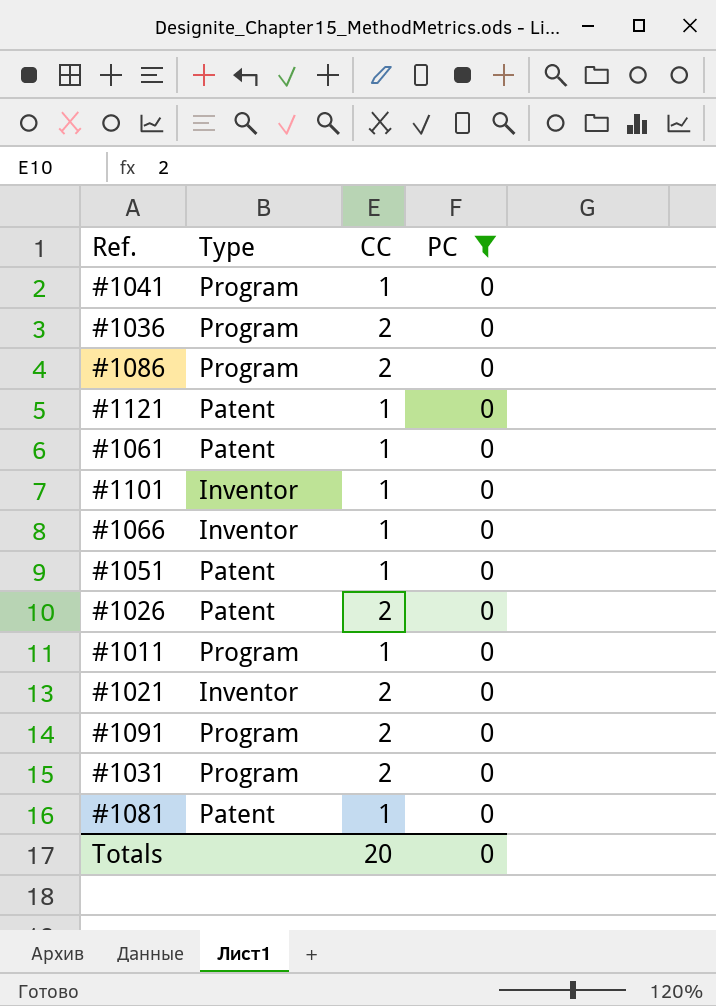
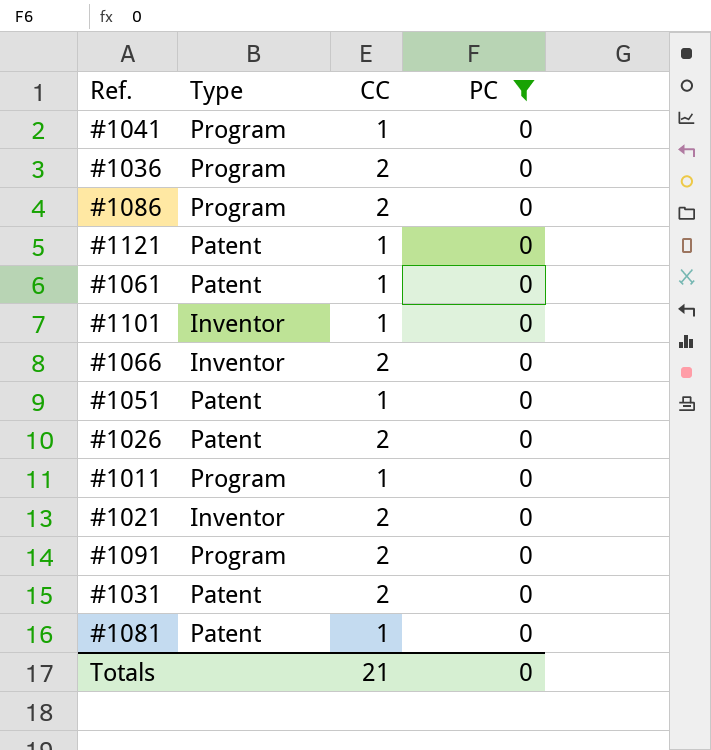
#1066 | CC: 1 -> 2
#1031 | Type: Program -> Patent
Totals | CC: 20 -> 21

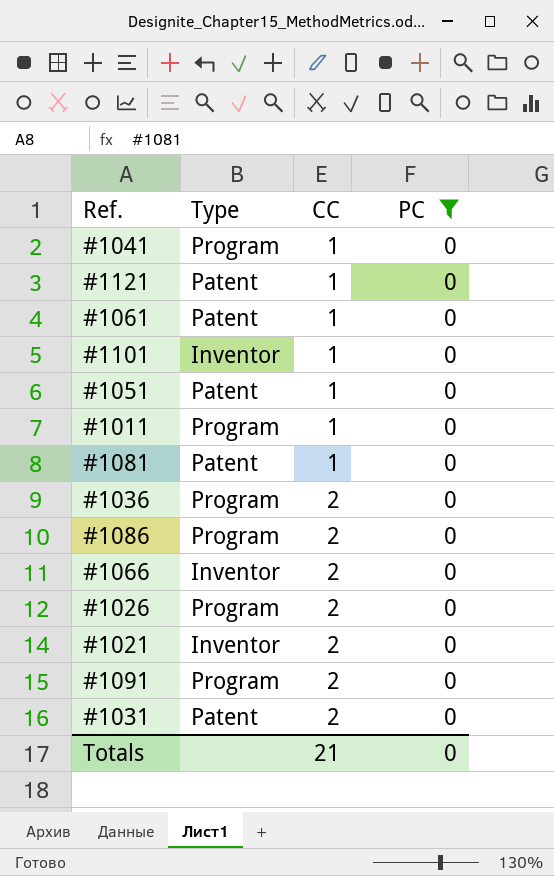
row order: none -> CC ascending
#1026 | Type: Patent -> Program

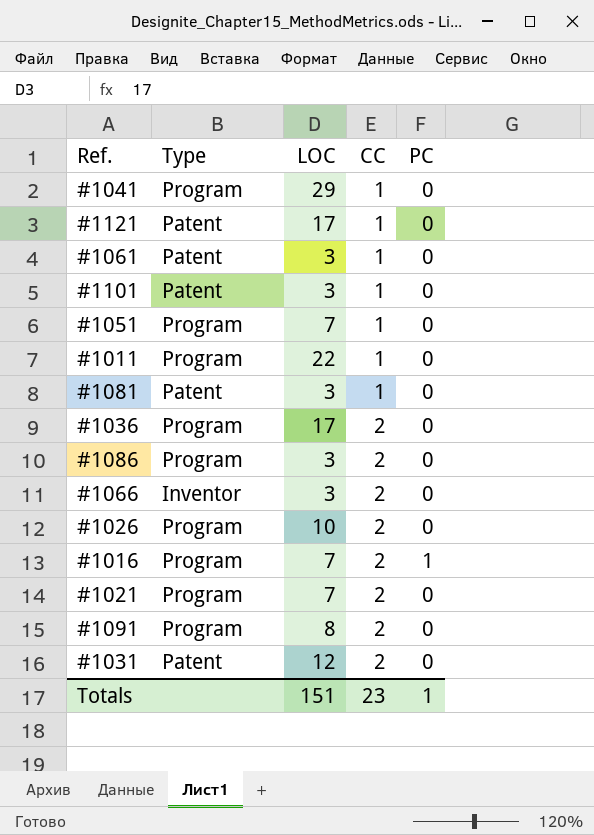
filter: PC = 0 -> none
column LOC | position: none -> 3
#1101 | Type: Inventor -> Patent
#1051 | Type: Patent -> Program
#1021 | Type: Inventor -> Program
Totals | CC: 21 -> 23
Totals | PC: 0 -> 1

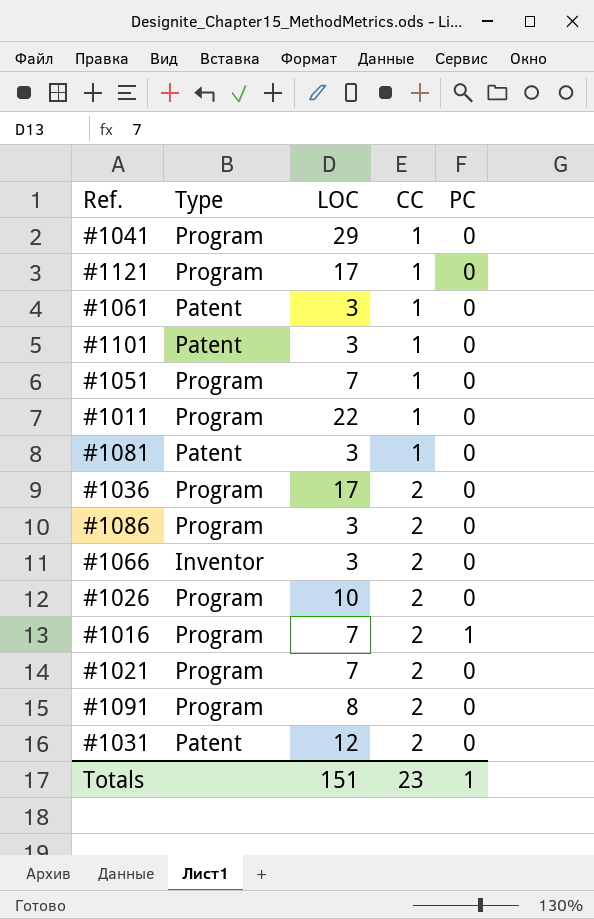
#1121 | Type: Patent -> Program

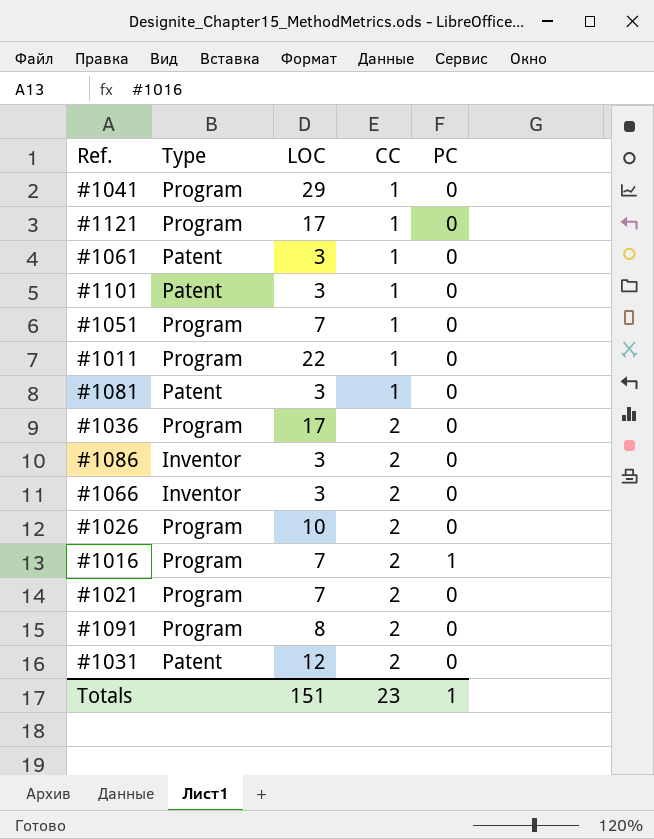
#1086 | Type: Program -> Inventor

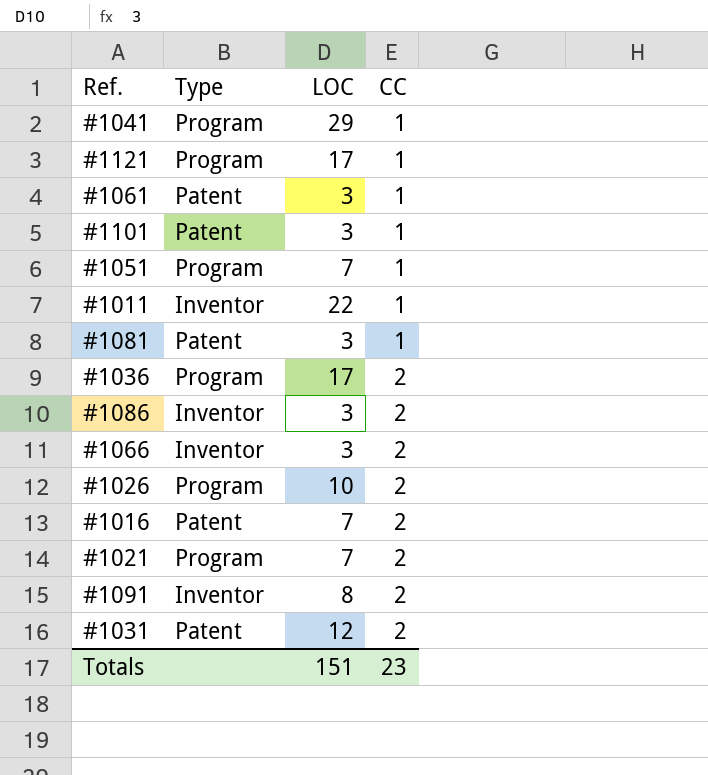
column PC | position: 5 -> none
#1011 | Type: Program -> Inventor
#1016 | Type: Program -> Patent
#1091 | Type: Program -> Inventor

